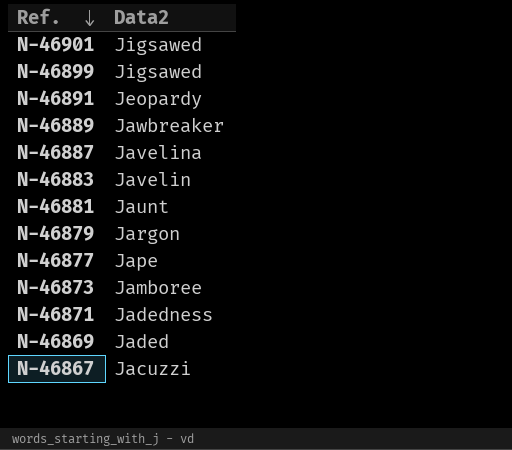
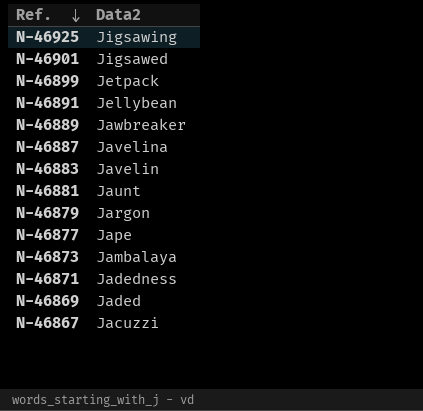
row N-46925: none -> Jigsawing
N-46899 | Data2: Jigsawed -> Jetpack
N-46891 | Data2: Jeopardy -> Jellybean
N-46873 | Data2: Jamboree -> Jambalaya

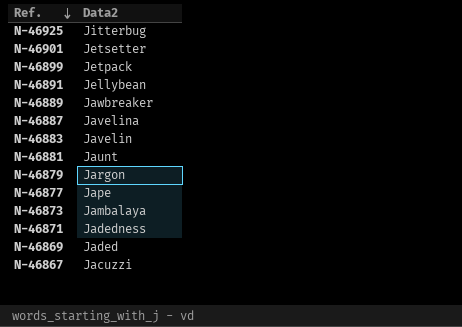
N-46925 | Data2: Jigsawing -> Jitterbug
N-46901 | Data2: Jigsawed -> Jetsetter

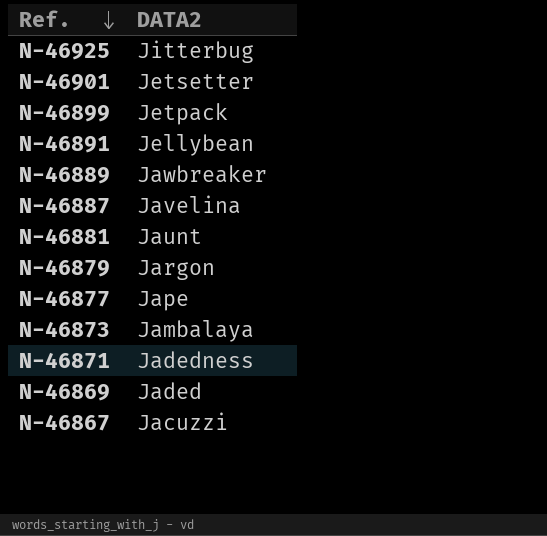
column name: Data2 -> DATA2
row N-46883: Javelin -> none

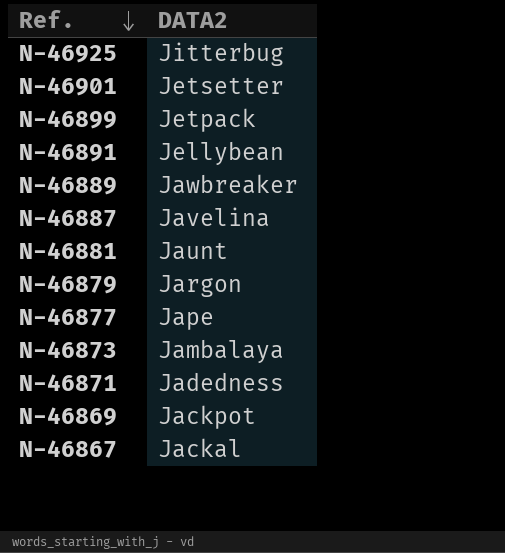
N-46869 | DATA2: Jaded -> Jackpot
N-46867 | DATA2: Jacuzzi -> Jackal

